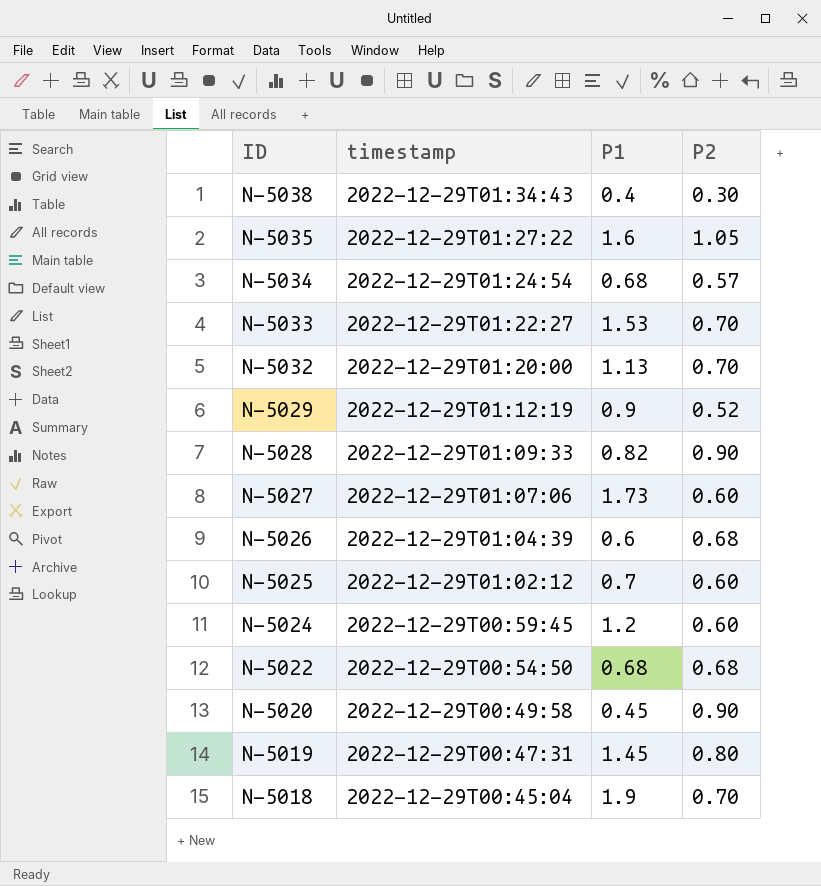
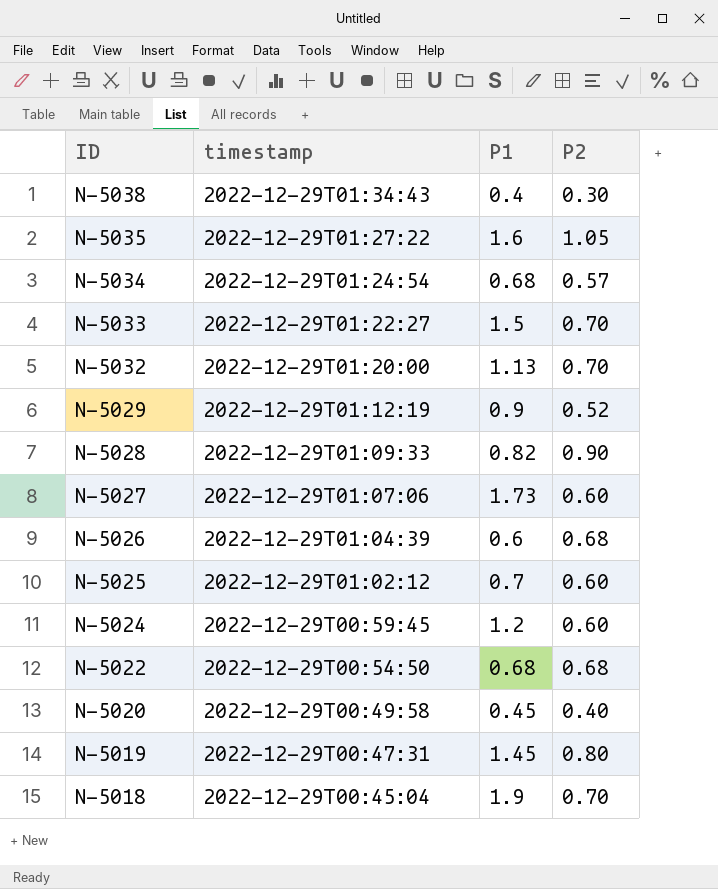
N-5033 | P1: 1.53 -> 1.5
N-5020 | P2: 0.90 -> 0.40

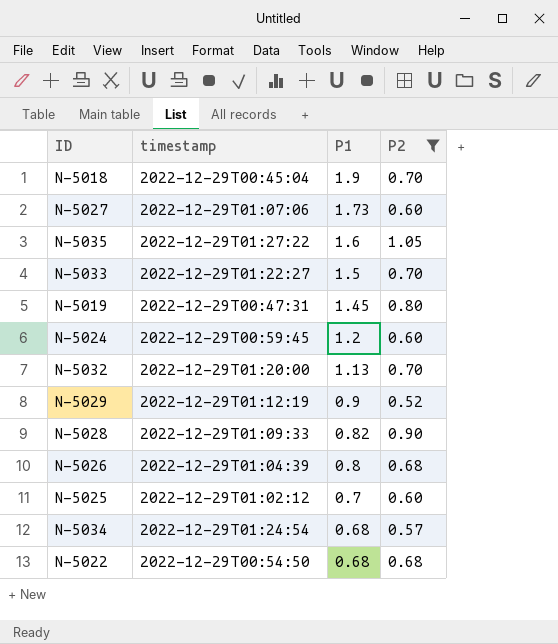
filter: none -> P2 >= 0.52
row order: ID descending -> P1 descending
N-5026 | P1: 0.6 -> 0.8

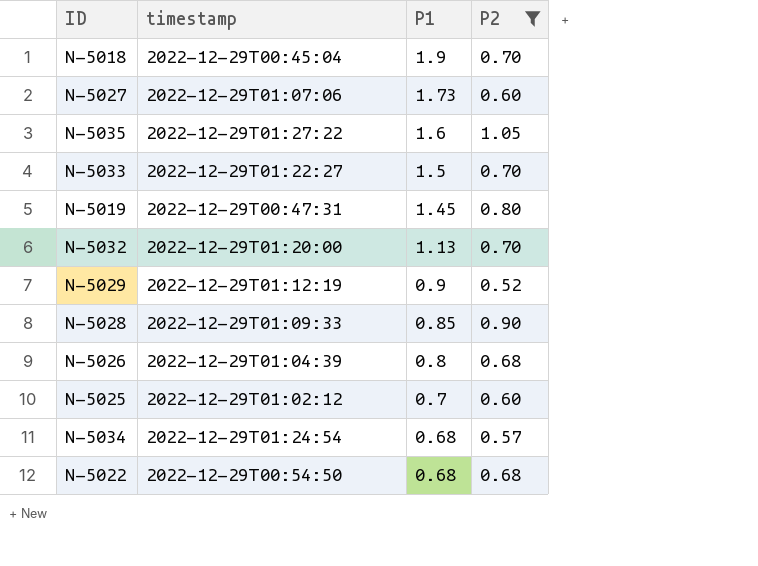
row N-5024: 2022-12-29T00:59:45 | 1.2 | 0.60 -> none
N-5028 | P1: 0.82 -> 0.85

